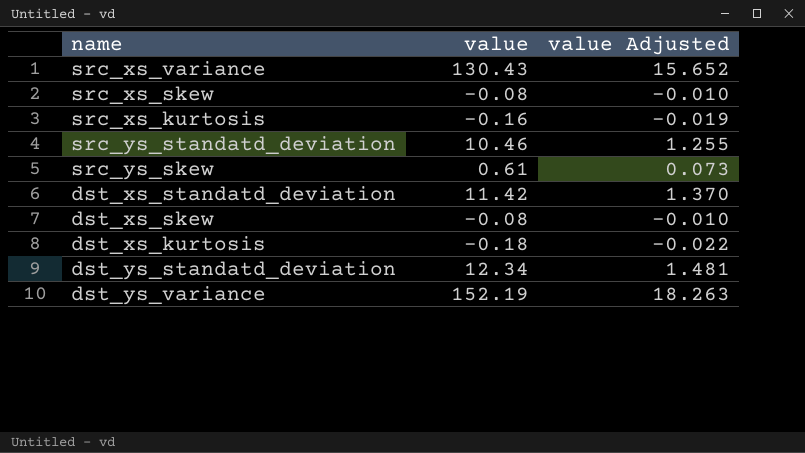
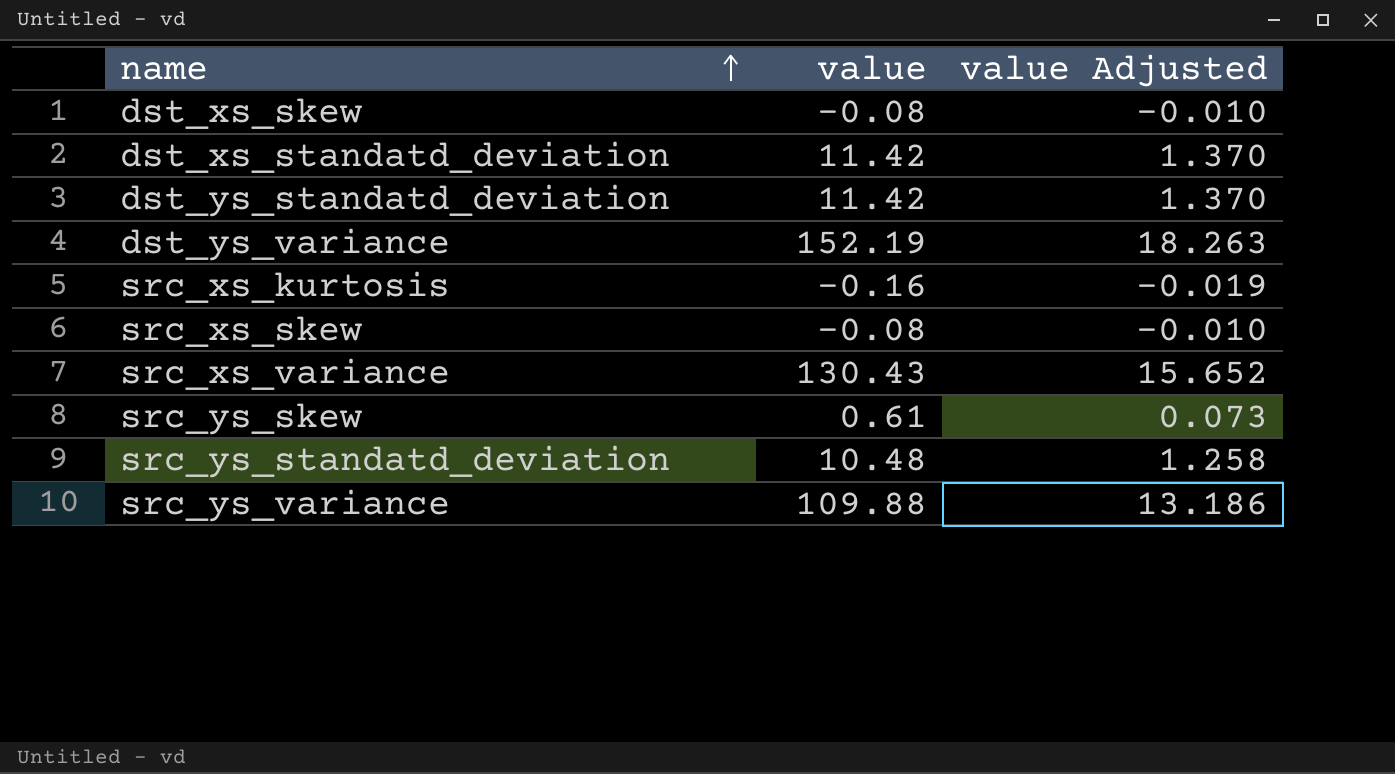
row order: none -> name ascending
row dst_xs_kurtosis: -0.18 | -0.022 -> none
dst_ys_standatd_deviation | value: 12.34 -> 11.42
dst_ys_standatd_deviation | value Adjusted: 1.481 -> 1.370
src_ys_standatd_deviation | value: 10.46 -> 10.48
src_ys_standatd_deviation | value Adjusted: 1.255 -> 1.258
row src_ys_variance: none -> 109.88 | 13.186

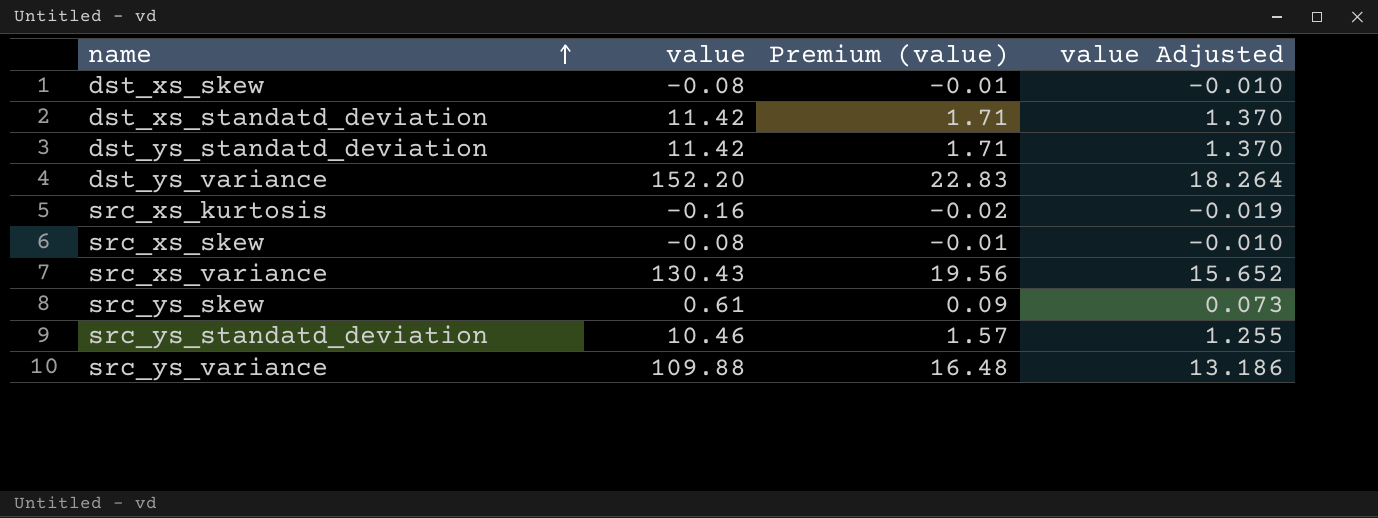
column Premium (value) | formula: none -> [value] * 0.15
dst_ys_variance | value: 152.19 -> 152.20
dst_ys_variance | value Adjusted: 18.263 -> 18.264
src_ys_standatd_deviation | value: 10.48 -> 10.46
src_ys_standatd_deviation | value Adjusted: 1.258 -> 1.255

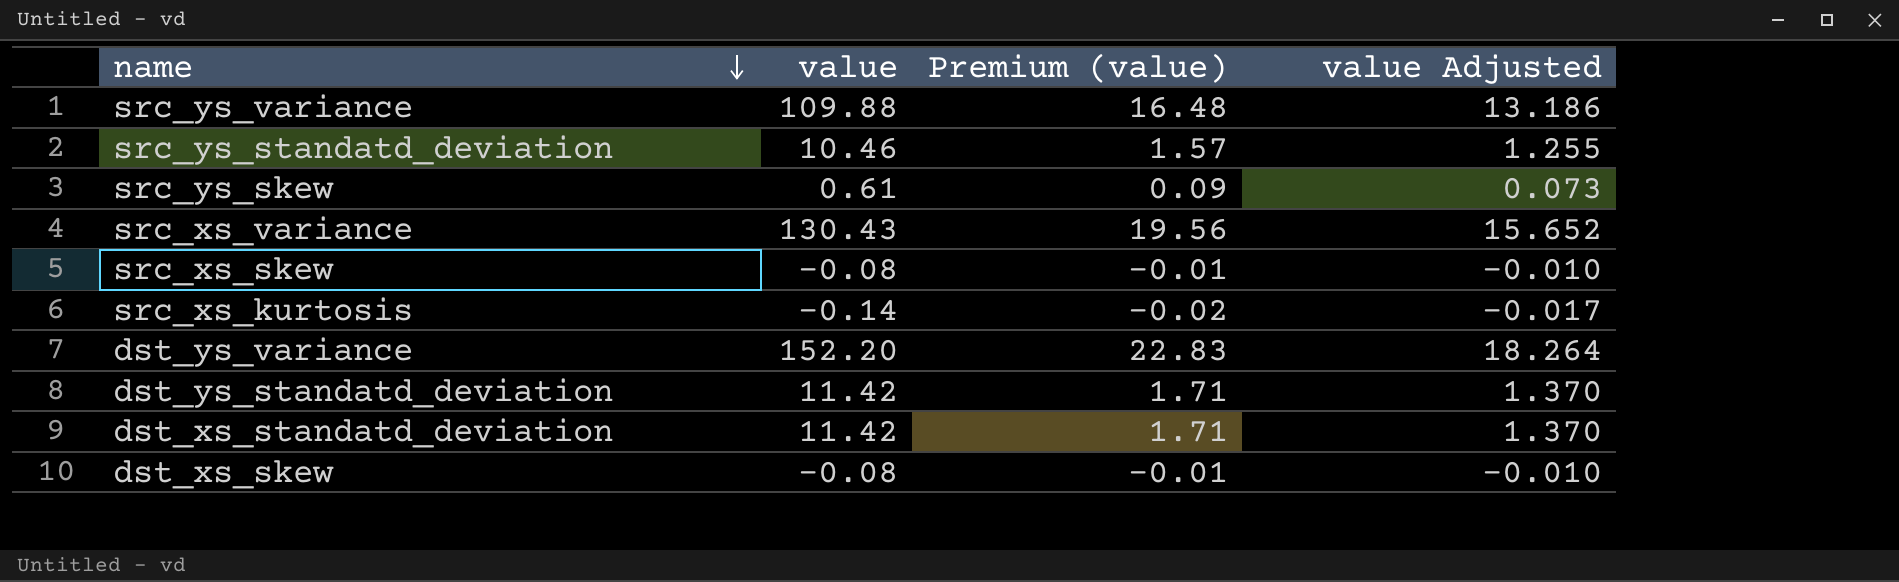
row order: name ascending -> name descending
src_xs_kurtosis | value: -0.16 -> -0.14
src_xs_kurtosis | value Adjusted: -0.019 -> -0.017

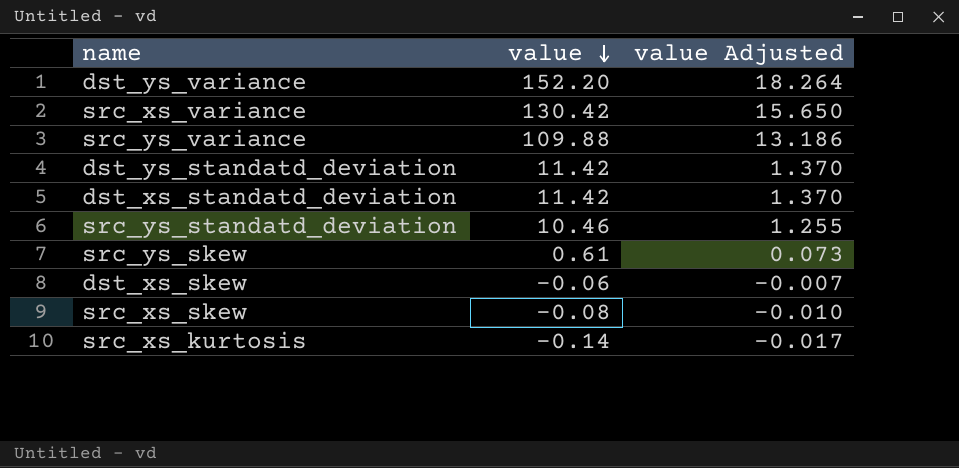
row order: name descending -> value descending
column Premium (value) | formula: [value] * 0.15 -> none
src_xs_variance | value: 130.43 -> 130.42
src_xs_variance | value Adjusted: 15.652 -> 15.650
dst_xs_skew | value: -0.08 -> -0.06
dst_xs_skew | value Adjusted: -0.010 -> -0.007

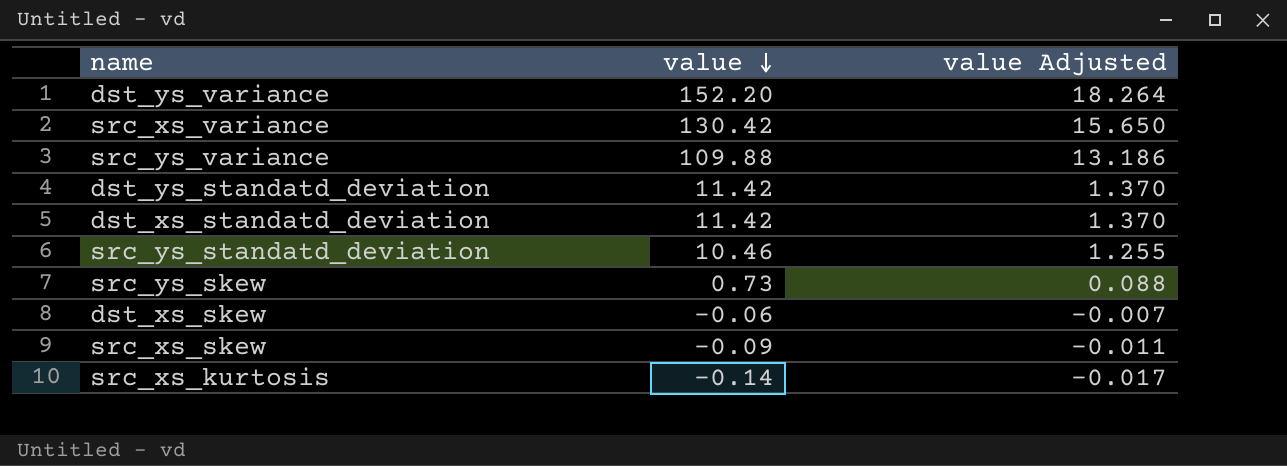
src_ys_skew | value: 0.61 -> 0.73
src_ys_skew | value Adjusted: 0.073 -> 0.088
src_xs_skew | value: -0.08 -> -0.09
src_xs_skew | value Adjusted: -0.010 -> -0.011

